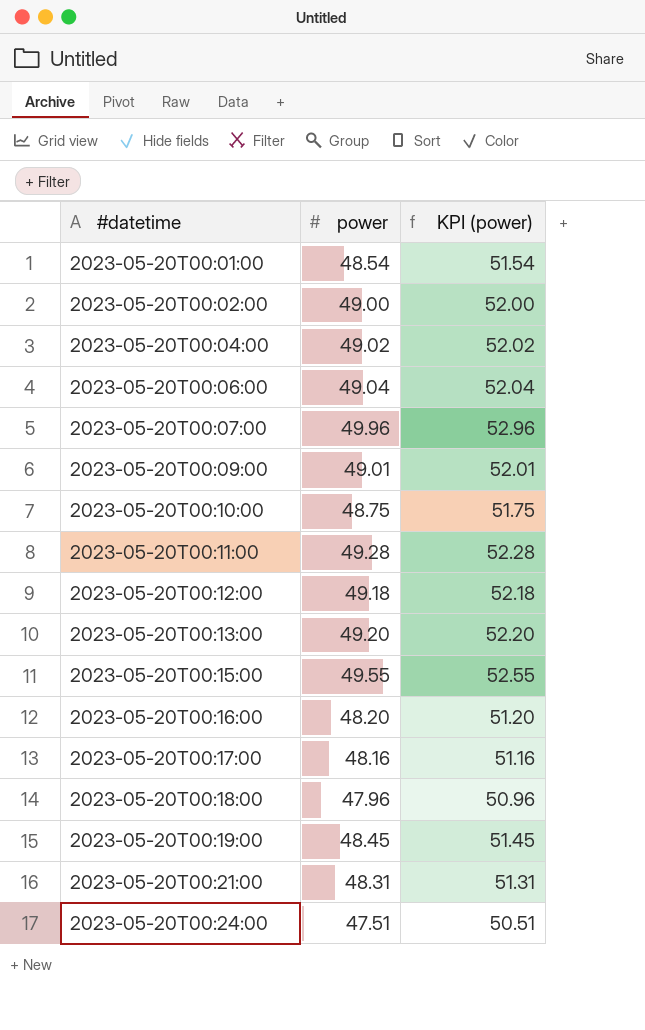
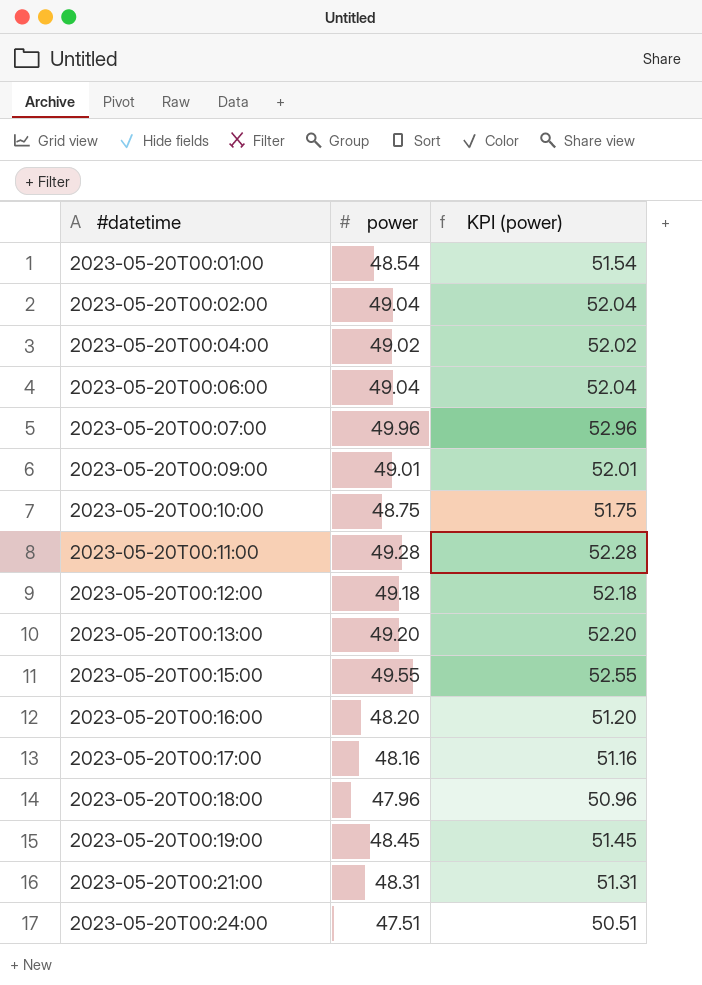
2023-05-20T00:02:00 | power: 49.00 -> 49.04
2023-05-20T00:02:00 | KPI (power): 52.00 -> 52.04

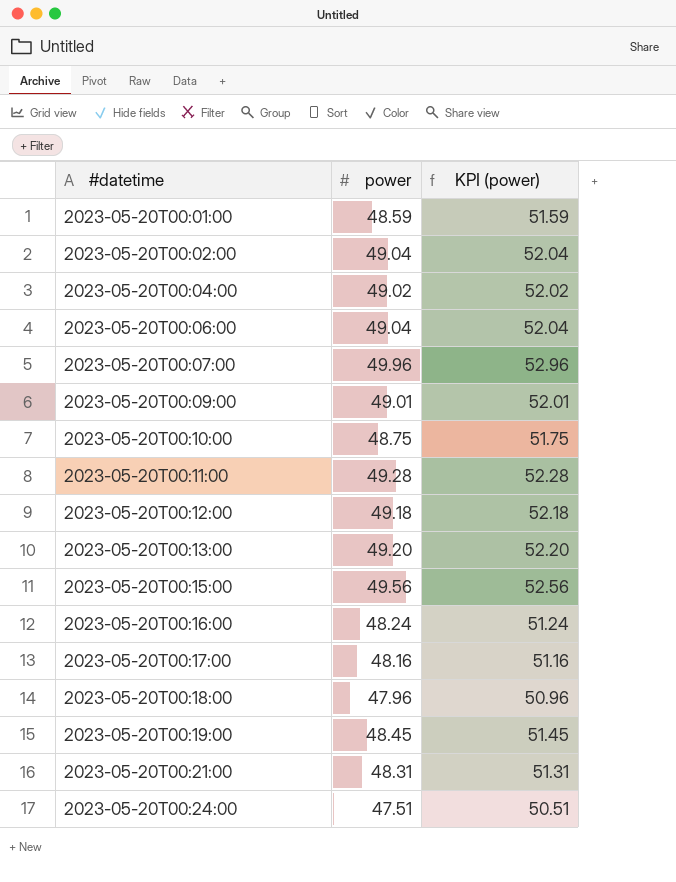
2023-05-20T00:01:00 | power: 48.54 -> 48.59
2023-05-20T00:01:00 | KPI (power): 51.54 -> 51.59
2023-05-20T00:15:00 | power: 49.55 -> 49.56
2023-05-20T00:15:00 | KPI (power): 52.55 -> 52.56
2023-05-20T00:16:00 | power: 48.20 -> 48.24
2023-05-20T00:16:00 | KPI (power): 51.20 -> 51.24

